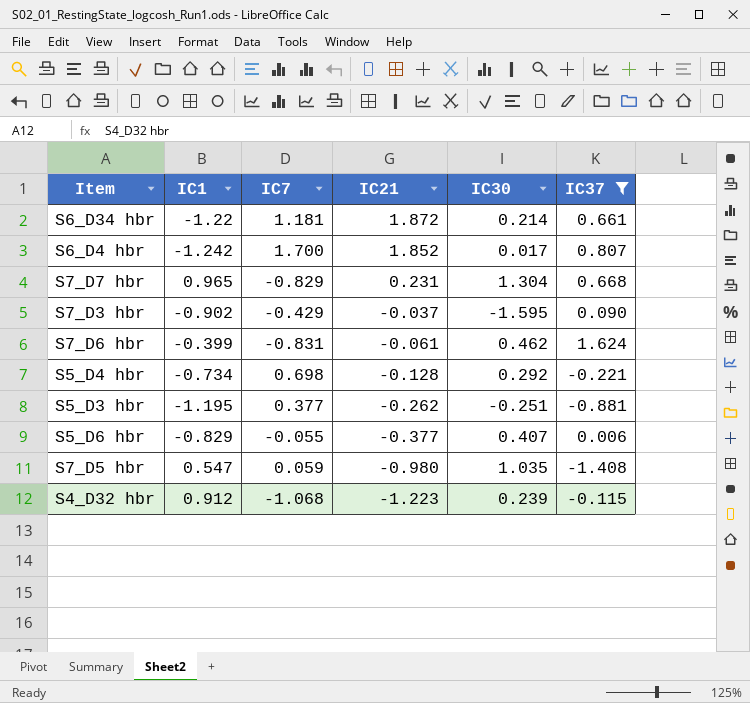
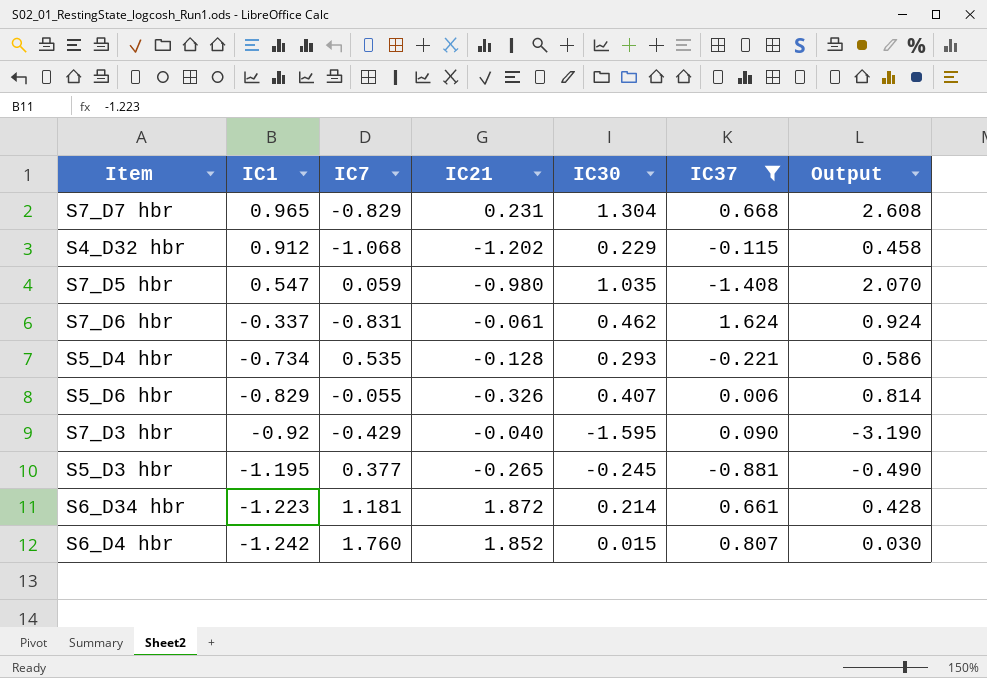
row order: IC21 descending -> IC1 descending
column Output | formula: none -> [IC30] * 2
S4_D32 hbr | IC21: -1.223 -> -1.202
S4_D32 hbr | IC30: 0.239 -> 0.229
S7_D6 hbr | IC1: -0.399 -> -0.337
S5_D4 hbr | IC7: 0.698 -> 0.535
S5_D4 hbr | IC30: 0.292 -> 0.293
S5_D6 hbr | IC21: -0.377 -> -0.326
S7_D3 hbr | IC1: -0.902 -> -0.92
S7_D3 hbr | IC21: -0.037 -> -0.040
S5_D3 hbr | IC21: -0.262 -> -0.265
S5_D3 hbr | IC30: -0.251 -> -0.245
S6_D34 hbr | IC1: -1.22 -> -1.223
S6_D4 hbr | IC7: 1.700 -> 1.760
S6_D4 hbr | IC30: 0.017 -> 0.015

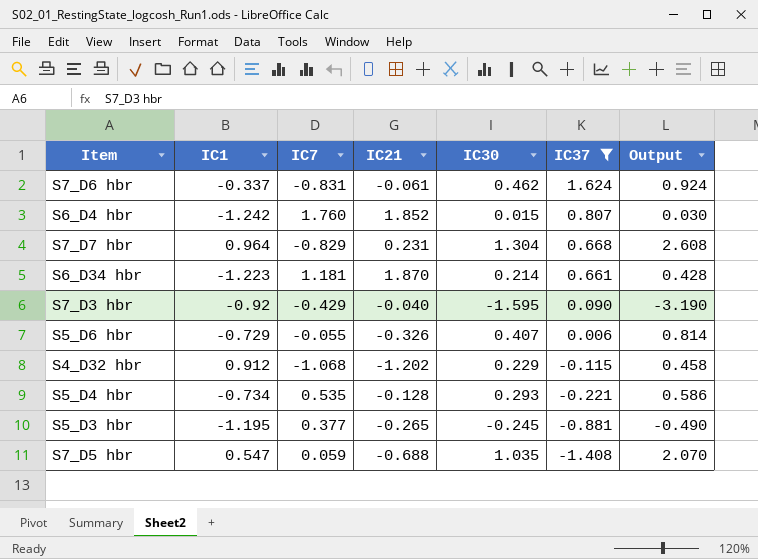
row order: IC1 descending -> IC37 descending
S7_D7 hbr | IC1: 0.965 -> 0.964
S6_D34 hbr | IC21: 1.872 -> 1.870
S5_D6 hbr | IC1: -0.829 -> -0.729
S7_D5 hbr | IC21: -0.980 -> -0.688

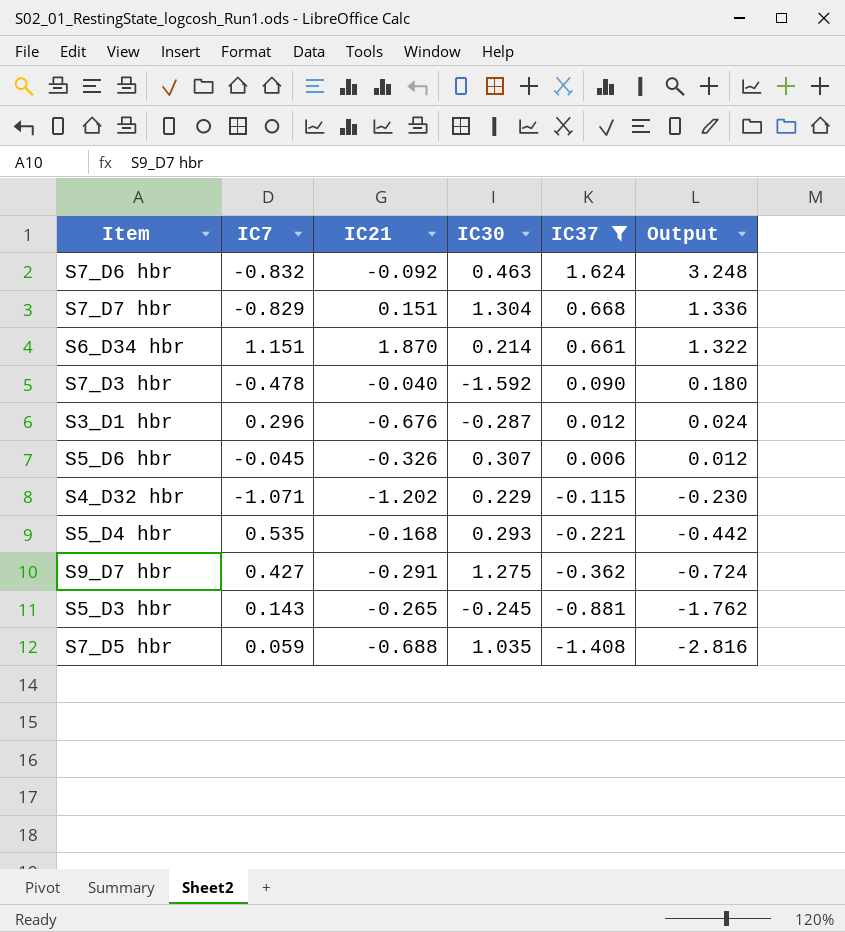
column IC1 | position: 2 -> none
column Output | formula: [IC30] * 2 -> [IC37] * 2
row S6_D4 hbr: -1.242 | 1.760 | 1.852 | 0.015 | 0.807 | 0.030 -> none
S7_D6 hbr | IC7: -0.831 -> -0.832
S7_D6 hbr | IC21: -0.061 -> -0.092
S7_D6 hbr | IC30: 0.462 -> 0.463
S7_D7 hbr | IC21: 0.231 -> 0.151
S6_D34 hbr | IC7: 1.181 -> 1.151
S7_D3 hbr | IC7: -0.429 -> -0.478
S7_D3 hbr | IC30: -1.595 -> -1.592
row S3_D1 hbr: none -> 0.296 | -0.676 | -0.287 | 0.012 | 0.024
S5_D6 hbr | IC7: -0.055 -> -0.045
S5_D6 hbr | IC30: 0.407 -> 0.307
S4_D32 hbr | IC7: -1.068 -> -1.071
S5_D4 hbr | IC21: -0.128 -> -0.168
row S9_D7 hbr: none -> 0.427 | -0.291 | 1.275 | -0.362 | -0.724
S5_D3 hbr | IC7: 0.377 -> 0.143

